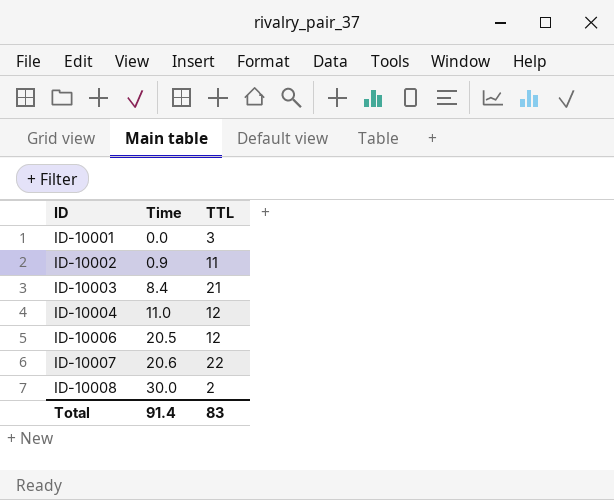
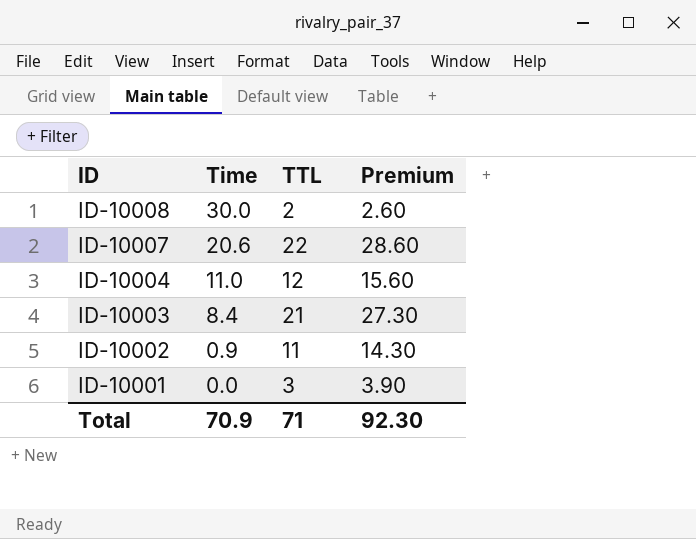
row order: ID ascending -> ID descending
column Premium | formula: none -> [TTL] * 1.3
row ID-10006: 20.5 | 12 -> none
Total | Time: 91.4 -> 70.9
Total | TTL: 83 -> 71

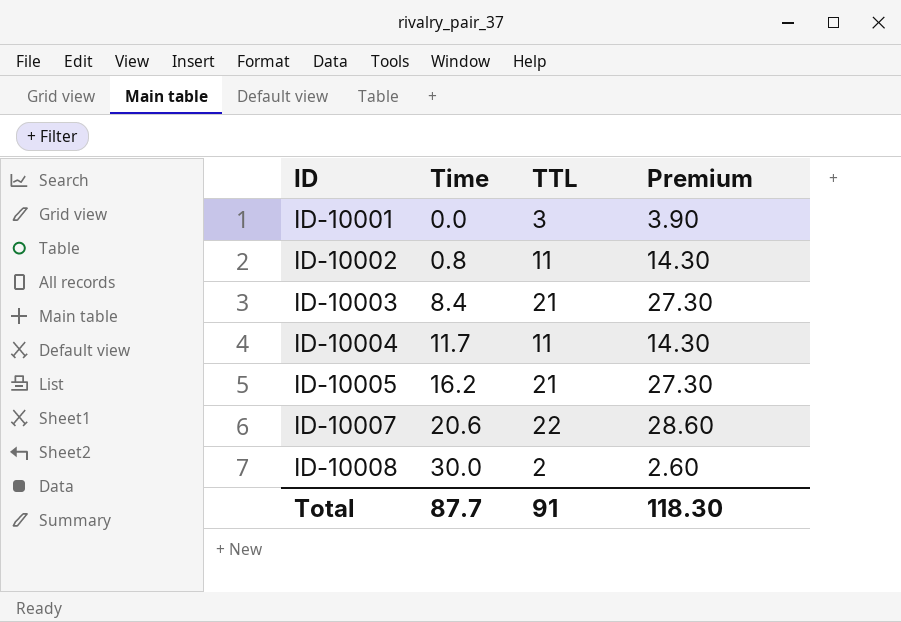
row order: ID descending -> ID ascending
ID-10002 | Time: 0.9 -> 0.8
ID-10004 | Time: 11.0 -> 11.7
ID-10004 | TTL: 12 -> 11
ID-10004 | Premium: 15.60 -> 14.30
row ID-10005: none -> 16.2 | 21 | 27.30
Total | Time: 70.9 -> 87.7
Total | TTL: 71 -> 91
Total | Premium: 92.30 -> 118.30

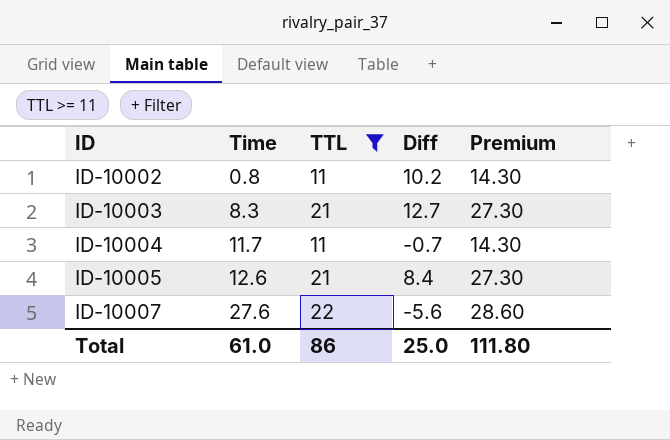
filter: none -> TTL >= 11
column Diff | formula: none -> [TTL] - [Time]
ID-10003 | Time: 8.4 -> 8.3
ID-10005 | Time: 16.2 -> 12.6
ID-10007 | Time: 20.6 -> 27.6
Total | Time: 87.7 -> 61.0
Total | TTL: 91 -> 86
Total | Premium: 118.30 -> 111.80

